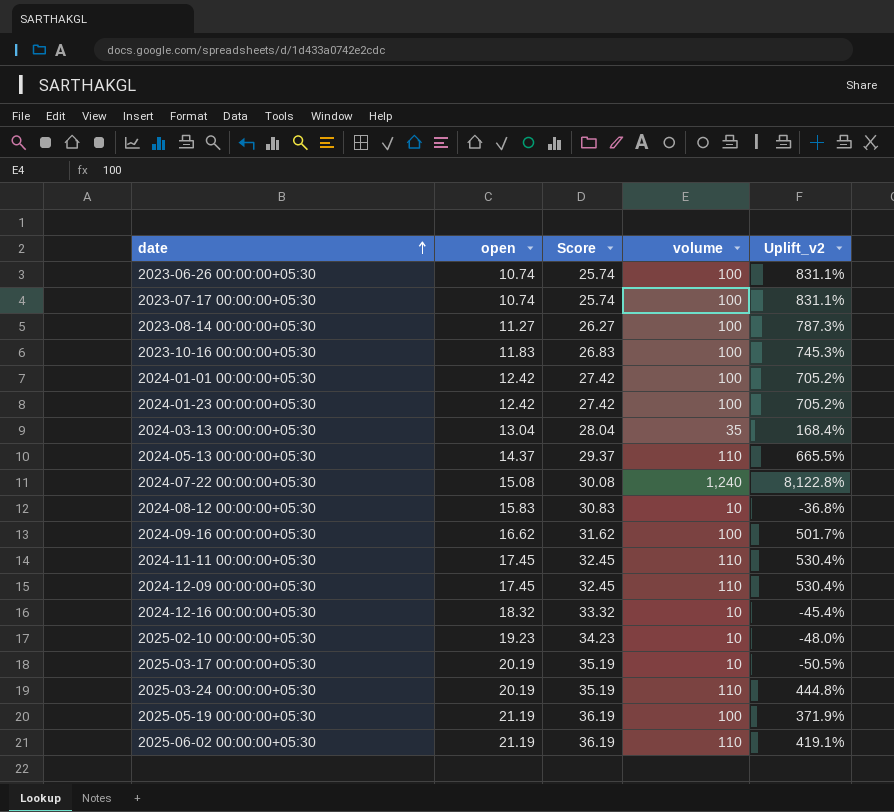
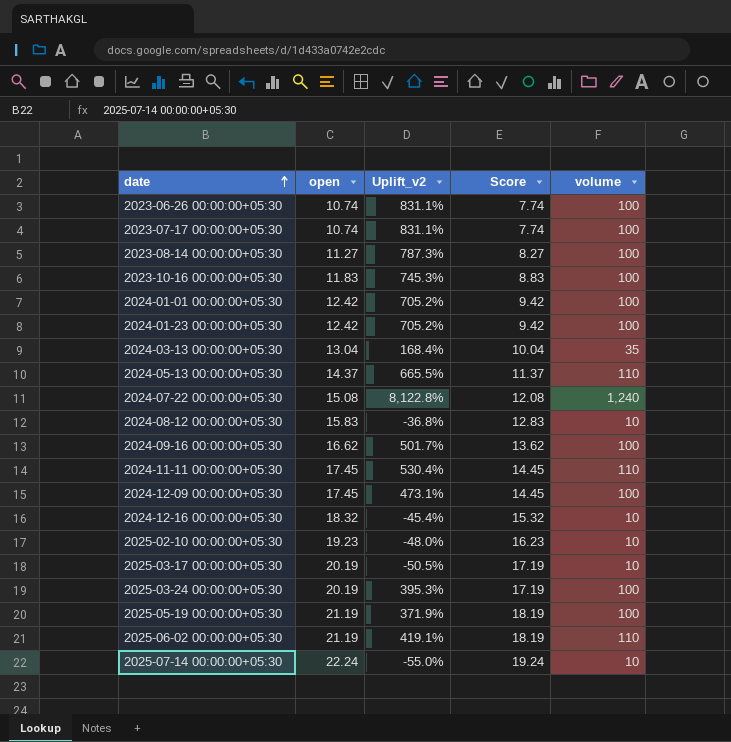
column Uplift_v2 | position: 5 -> 3
column Score | formula: [open] + 15 -> [open] - 3
2024-12-09 00:00:00+05:30 | Uplift_v2: 530.4% -> 473.1%
2024-12-09 00:00:00+05:30 | volume: 110 -> 100
2025-03-24 00:00:00+05:30 | Uplift_v2: 444.8% -> 395.3%
2025-03-24 00:00:00+05:30 | volume: 110 -> 100
row 2025-07-14 00:00:00+05:30: none -> 22.24 | -55.0% | 19.24 | 10

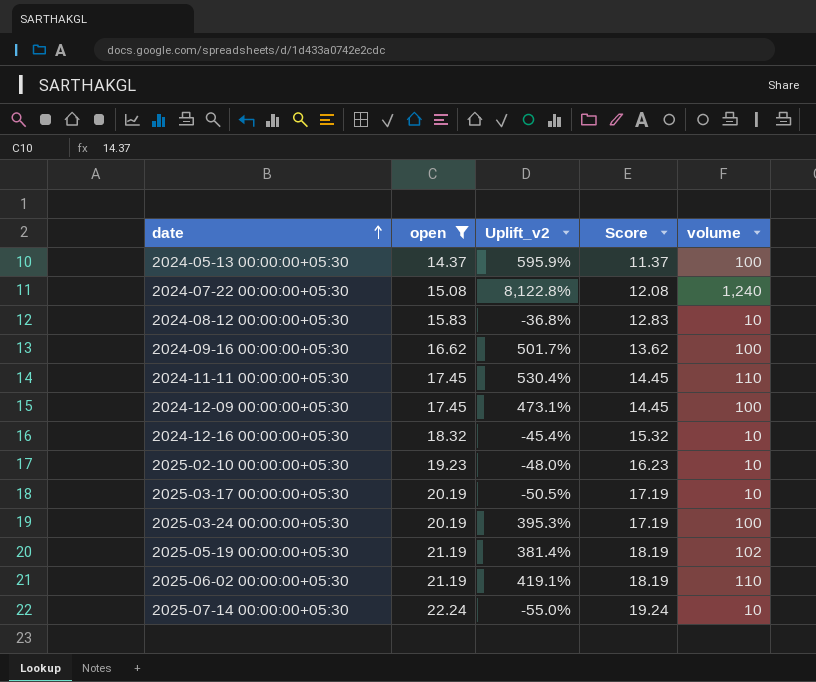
filter: none -> open >= 14.37
2024-05-13 00:00:00+05:30 | Uplift_v2: 665.5% -> 595.9%
2024-05-13 00:00:00+05:30 | volume: 110 -> 100
2025-05-19 00:00:00+05:30 | Uplift_v2: 371.9% -> 381.4%
2025-05-19 00:00:00+05:30 | volume: 100 -> 102

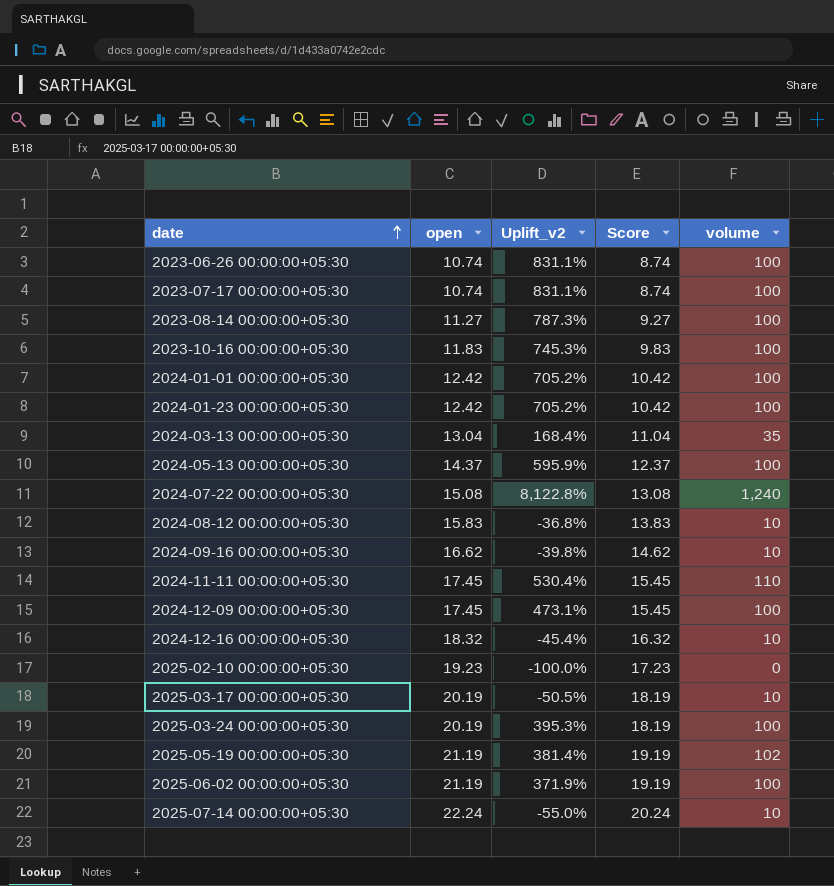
filter: open >= 14.37 -> none
column Score | formula: [open] - 3 -> [open] - 2
2024-09-16 00:00:00+05:30 | Uplift_v2: 501.7% -> -39.8%
2024-09-16 00:00:00+05:30 | volume: 100 -> 10
2025-02-10 00:00:00+05:30 | Uplift_v2: -48.0% -> -100.0%
2025-02-10 00:00:00+05:30 | volume: 10 -> 0
2025-06-02 00:00:00+05:30 | Uplift_v2: 419.1% -> 371.9%
2025-06-02 00:00:00+05:30 | volume: 110 -> 100

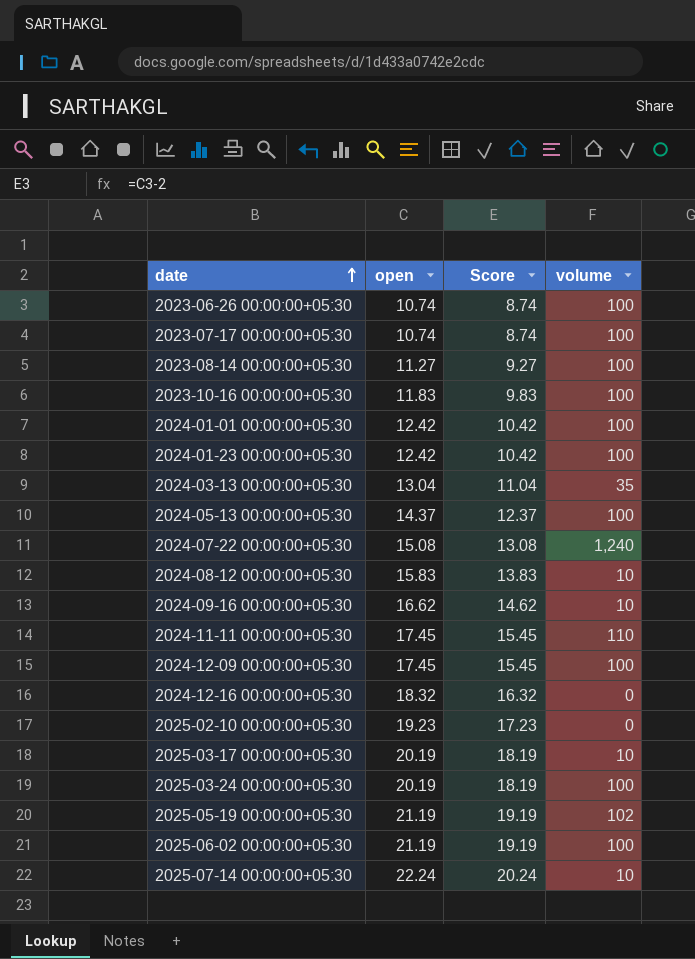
column Uplift_v2 | formula: ([volume] - [open]) / [open] -> none
2024-12-16 00:00:00+05:30 | volume: 10 -> 0

